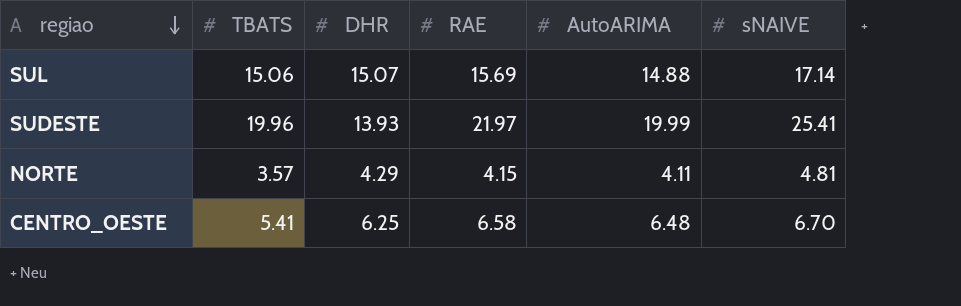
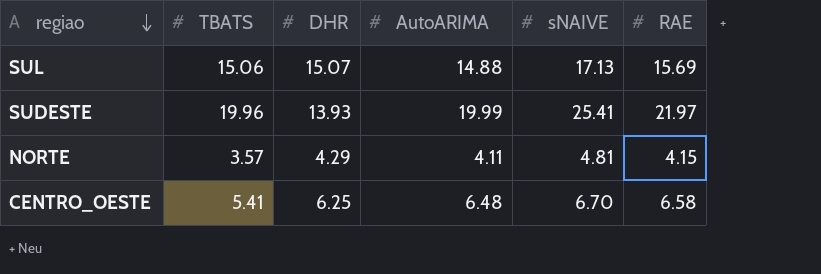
column RAE | position: 4 -> 6
SUL | sNAIVE: 17.14 -> 17.13

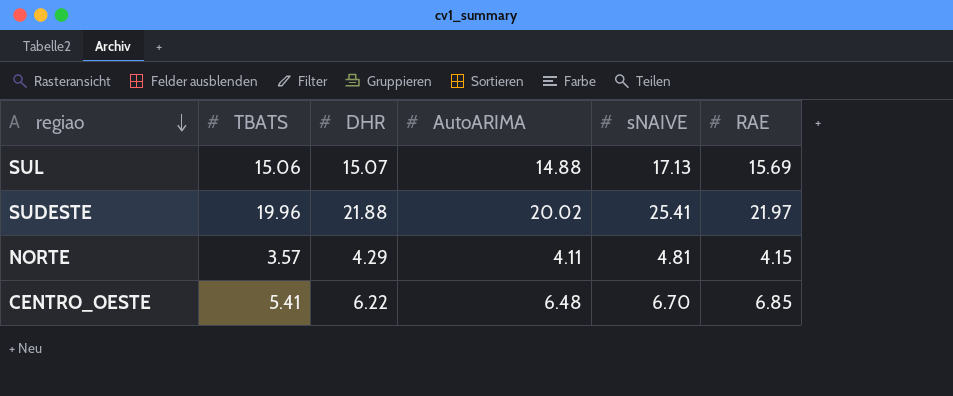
SUDESTE | DHR: 13.93 -> 21.88
SUDESTE | AutoARIMA: 19.99 -> 20.02
CENTRO_OESTE | DHR: 6.25 -> 6.22
CENTRO_OESTE | RAE: 6.58 -> 6.85

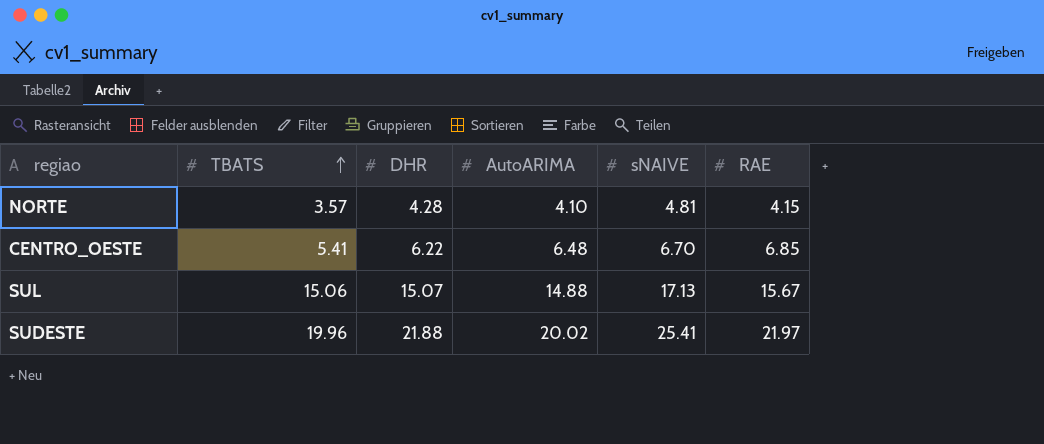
row order: regiao descending -> TBATS ascending
NORTE | DHR: 4.29 -> 4.28
NORTE | AutoARIMA: 4.11 -> 4.10
SUL | RAE: 15.69 -> 15.67

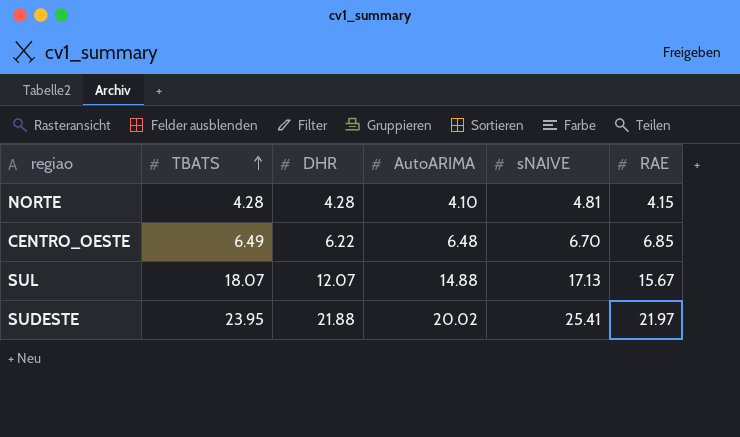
NORTE | TBATS: 3.57 -> 4.28
CENTRO_OESTE | TBATS: 5.41 -> 6.49
SUL | TBATS: 15.06 -> 18.07
SUL | DHR: 15.07 -> 12.07
SUDESTE | TBATS: 19.96 -> 23.95

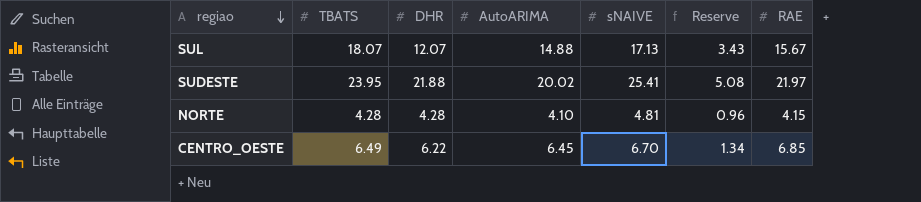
row order: TBATS ascending -> regiao descending
column Reserve | formula: none -> [sNAIVE] * 0.2
CENTRO_OESTE | AutoARIMA: 6.48 -> 6.45

